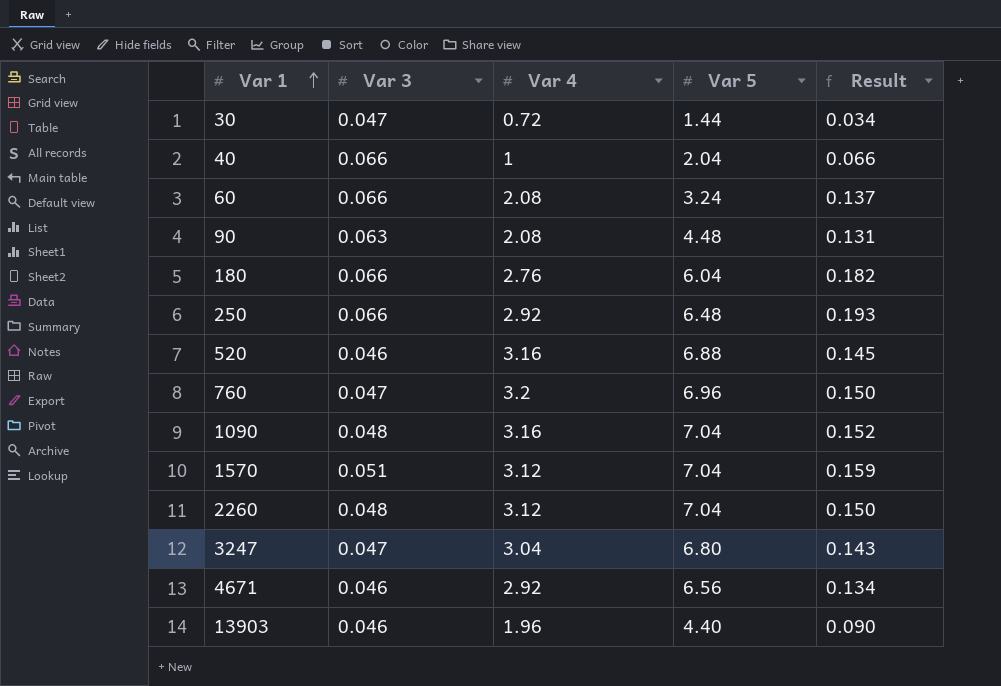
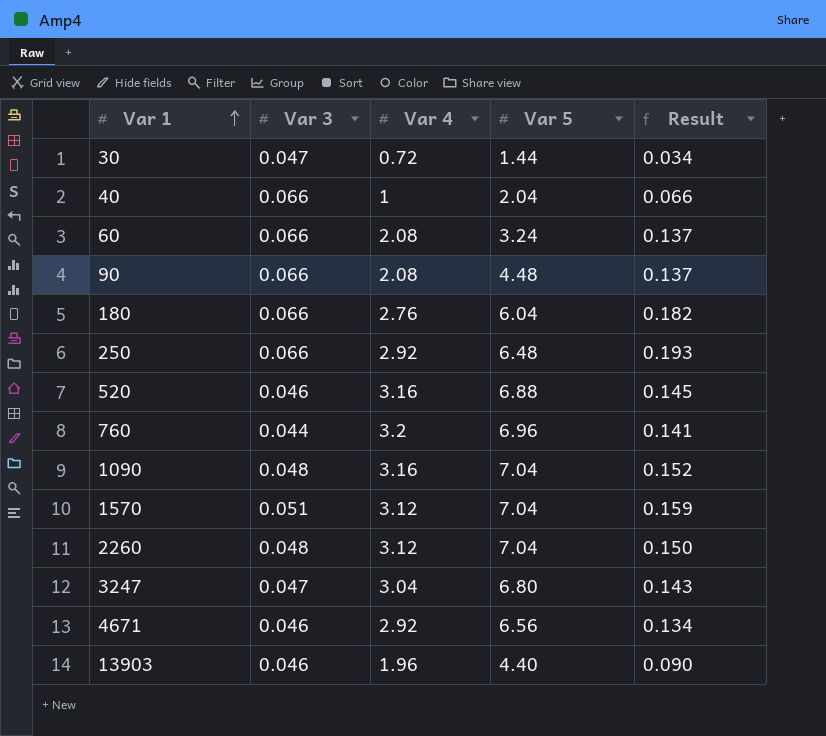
90 | Var 3: 0.063 -> 0.066
90 | Result: 0.131 -> 0.137
760 | Var 3: 0.047 -> 0.044
760 | Result: 0.150 -> 0.141

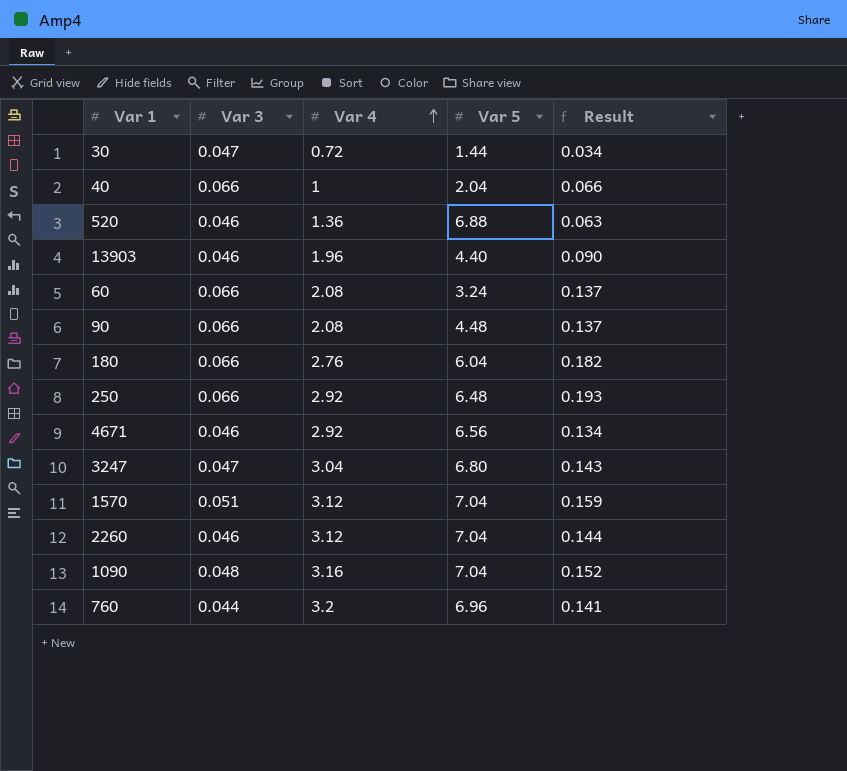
row order: Var 1 ascending -> Var 4 ascending
520 | Var 4: 3.16 -> 1.36
520 | Result: 0.145 -> 0.063
2260 | Var 3: 0.048 -> 0.046
2260 | Result: 0.150 -> 0.144

